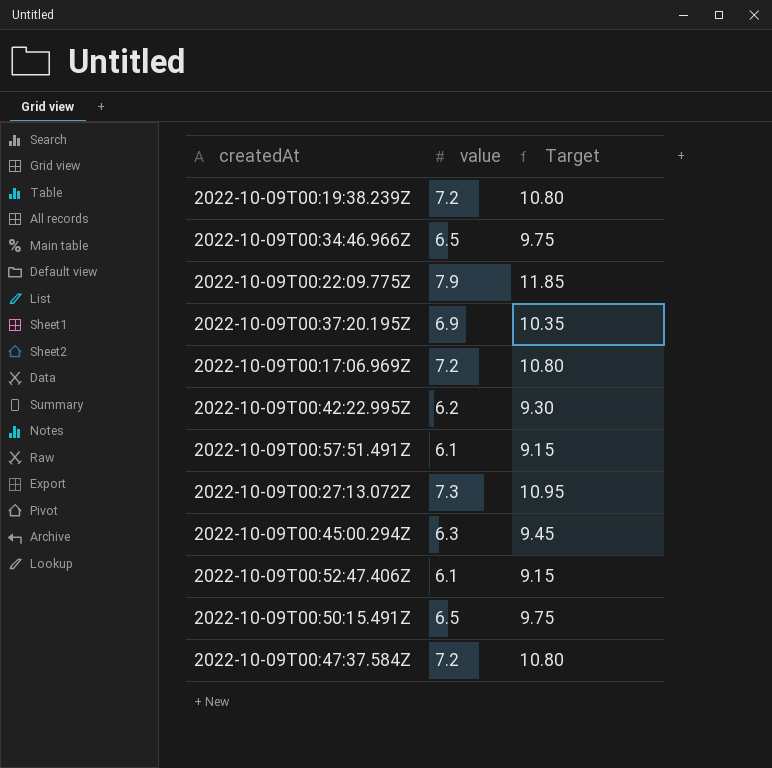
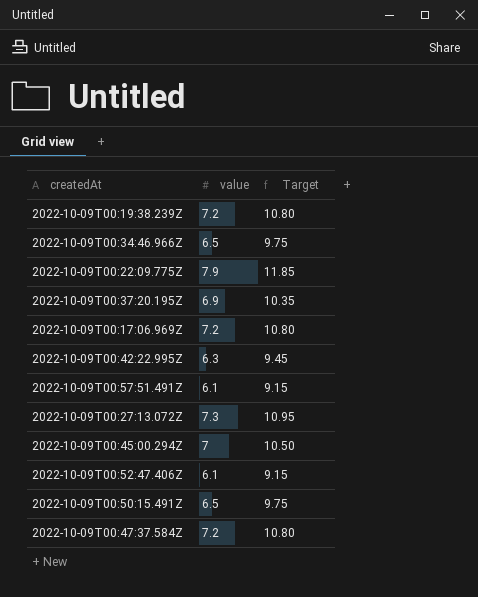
2022-10-09T00:42:22.995Z | value: 6.2 -> 6.3
2022-10-09T00:42:22.995Z | Target: 9.30 -> 9.45
2022-10-09T00:45:00.294Z | value: 6.3 -> 7
2022-10-09T00:45:00.294Z | Target: 9.45 -> 10.50

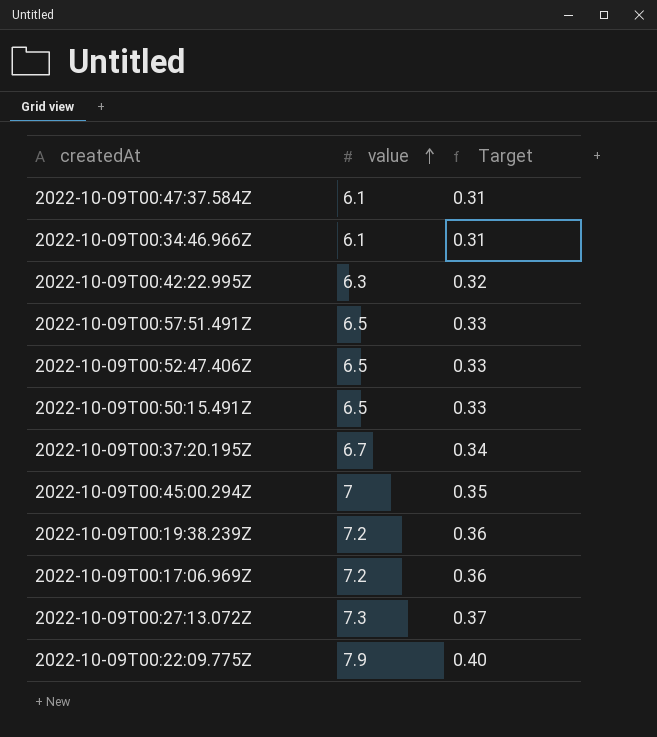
row order: none -> value ascending
column Target | formula: [value] * 1.5 -> [value] * 0.05
2022-10-09T00:47:37.584Z | value: 7.2 -> 6.1
2022-10-09T00:34:46.966Z | value: 6.5 -> 6.1
2022-10-09T00:57:51.491Z | value: 6.1 -> 6.5
2022-10-09T00:52:47.406Z | value: 6.1 -> 6.5
2022-10-09T00:37:20.195Z | value: 6.9 -> 6.7

